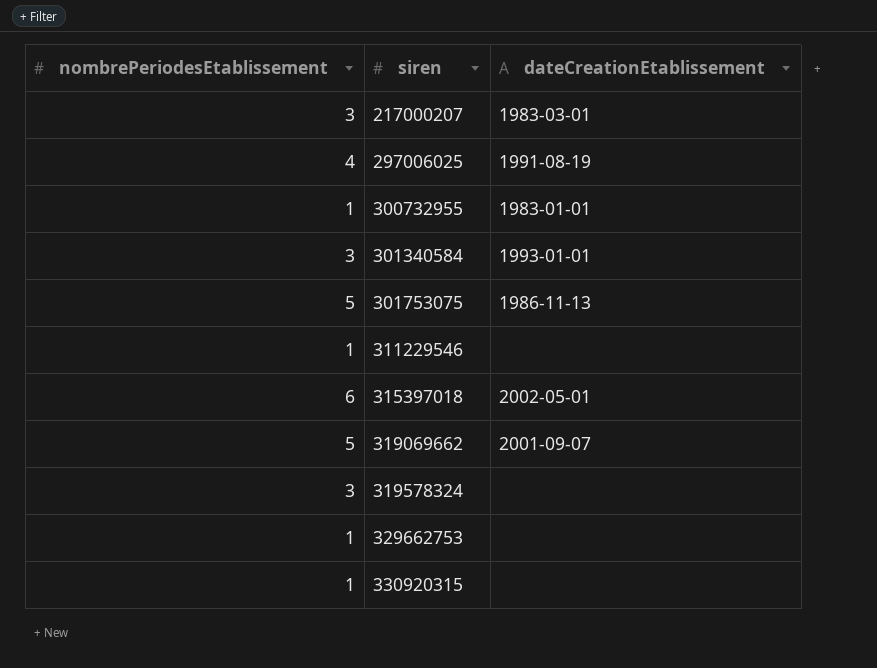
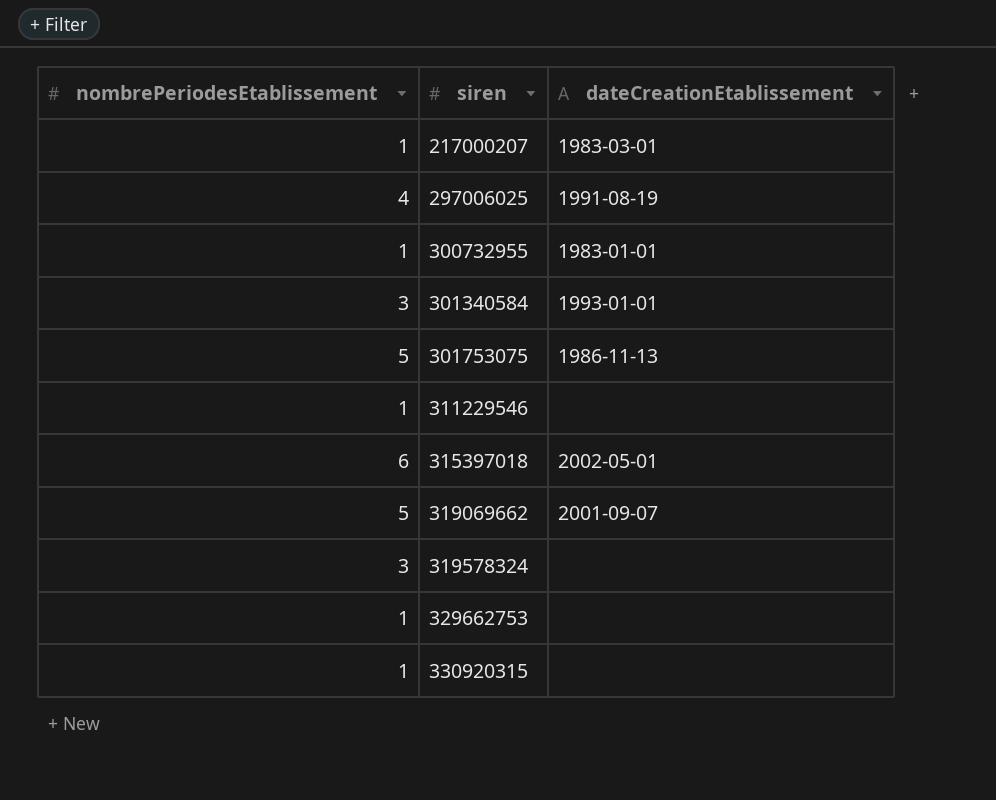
217000207 | nombrePeriodesEtablissement: 3 -> 1

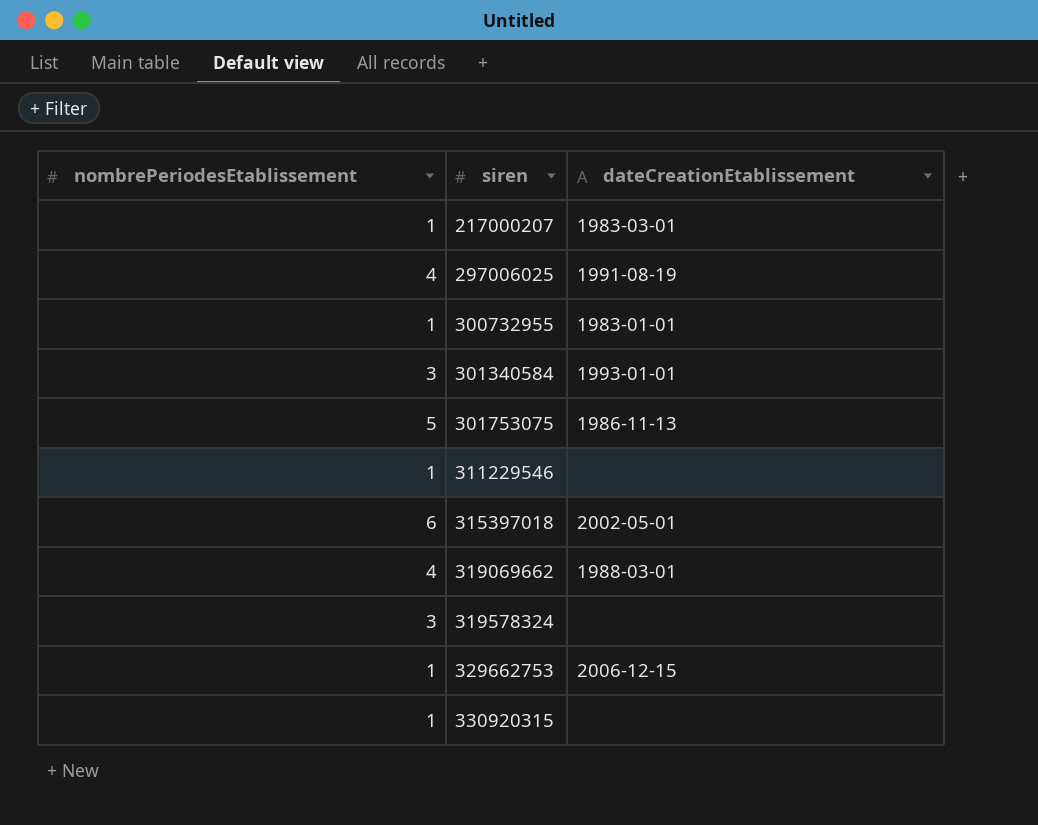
319069662 | nombrePeriodesEtablissement: 5 -> 4
319069662 | dateCreationEtablissement: 2001-09-07 -> 1988-03-01
329662753 | dateCreationEtablissement: none -> 2006-12-15

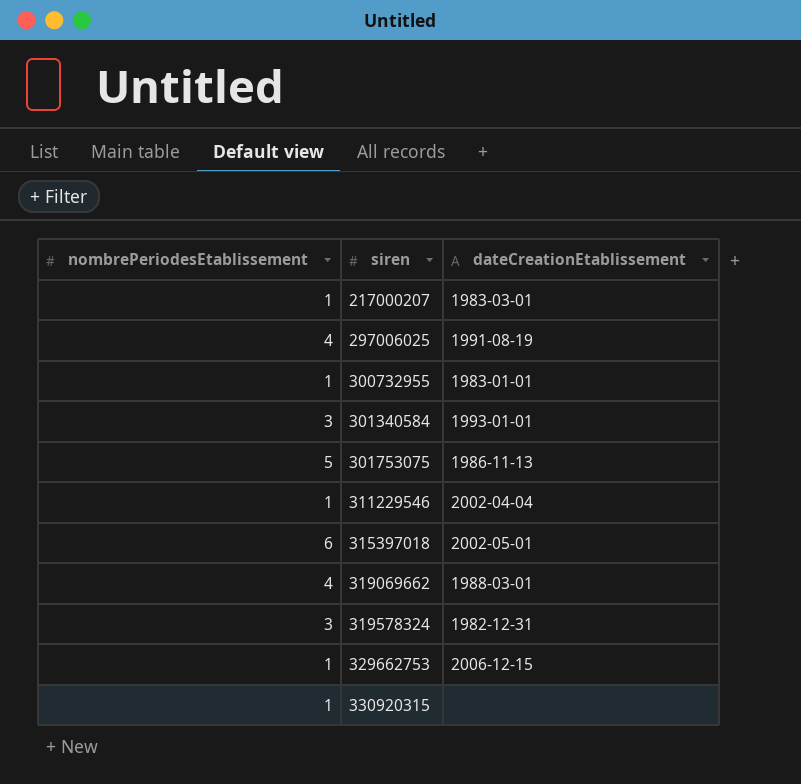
311229546 | dateCreationEtablissement: none -> 2002-04-04
319578324 | dateCreationEtablissement: none -> 1982-12-31

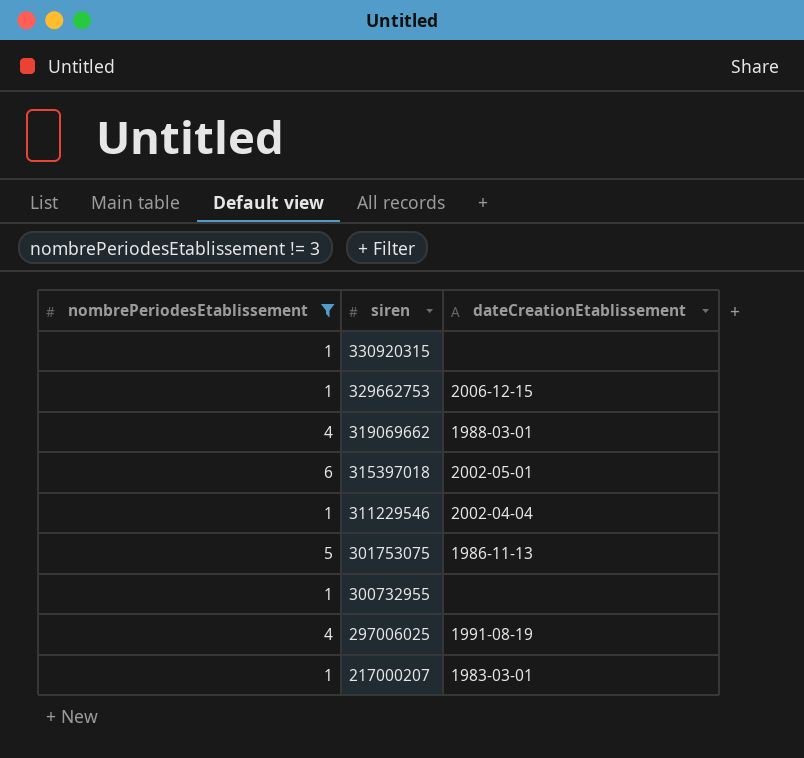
filter: none -> nombrePeriodesEtablissement != 3
row order: siren ascending -> siren descending
300732955 | dateCreationEtablissement: 1983-01-01 -> none

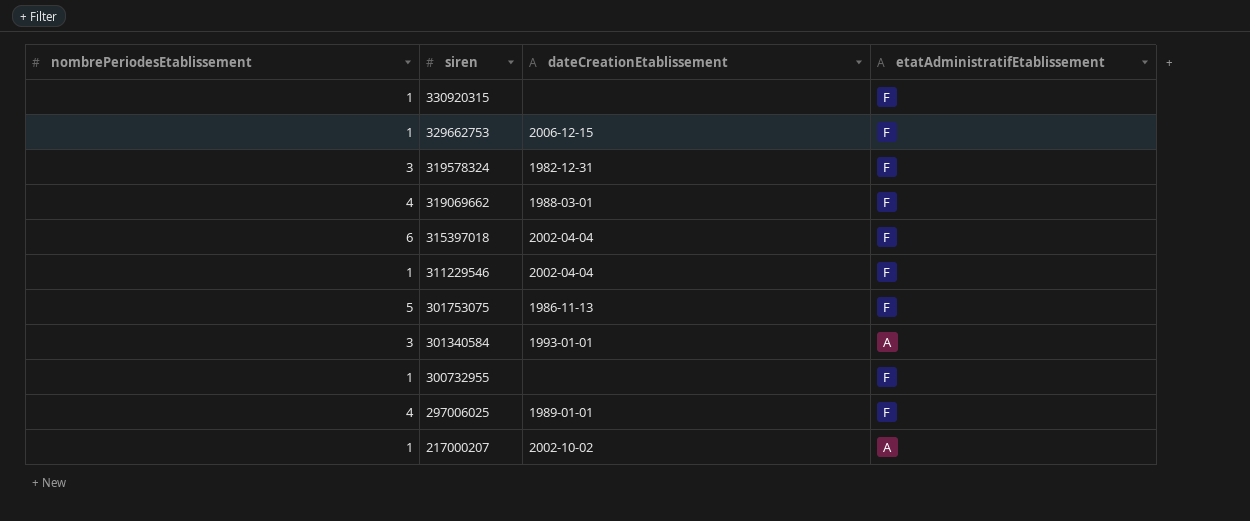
filter: nombrePeriodesEtablissement != 3 -> none
column etatAdministratifEtablissement | position: none -> 4
315397018 | dateCreationEtablissement: 2002-05-01 -> 2002-04-04
297006025 | dateCreationEtablissement: 1991-08-19 -> 1989-01-01
217000207 | dateCreationEtablissement: 1983-03-01 -> 2002-10-02

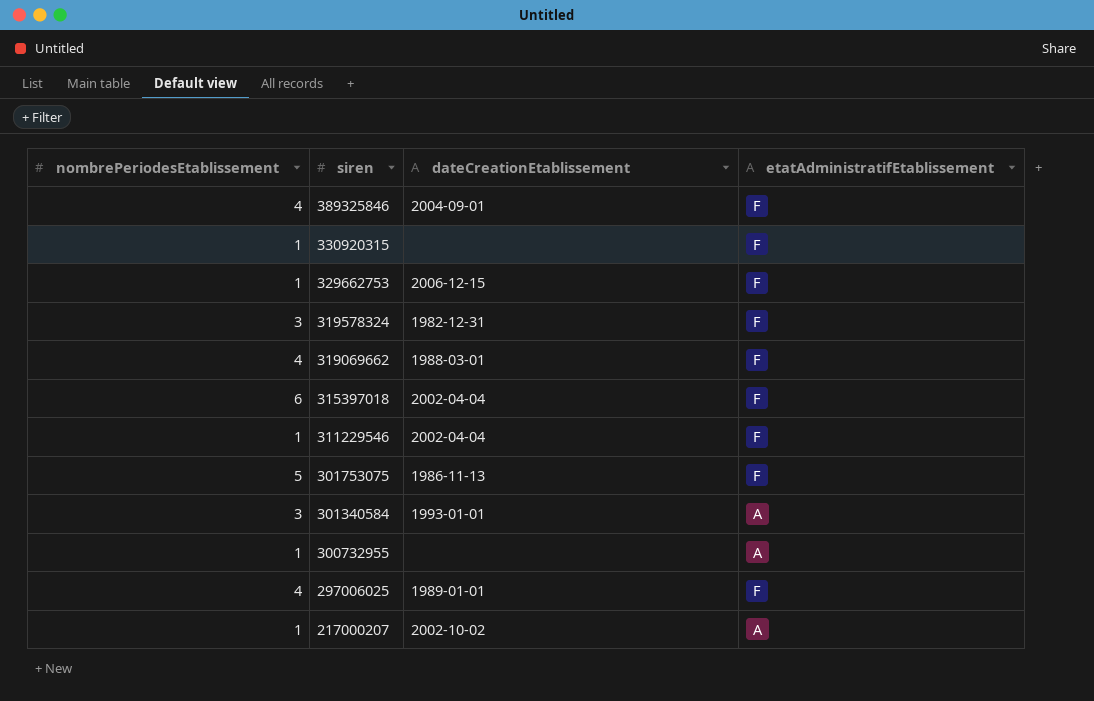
row 389325846: none -> 4 | 2004-09-01 | F
300732955 | etatAdministratifEtablissement: F -> A

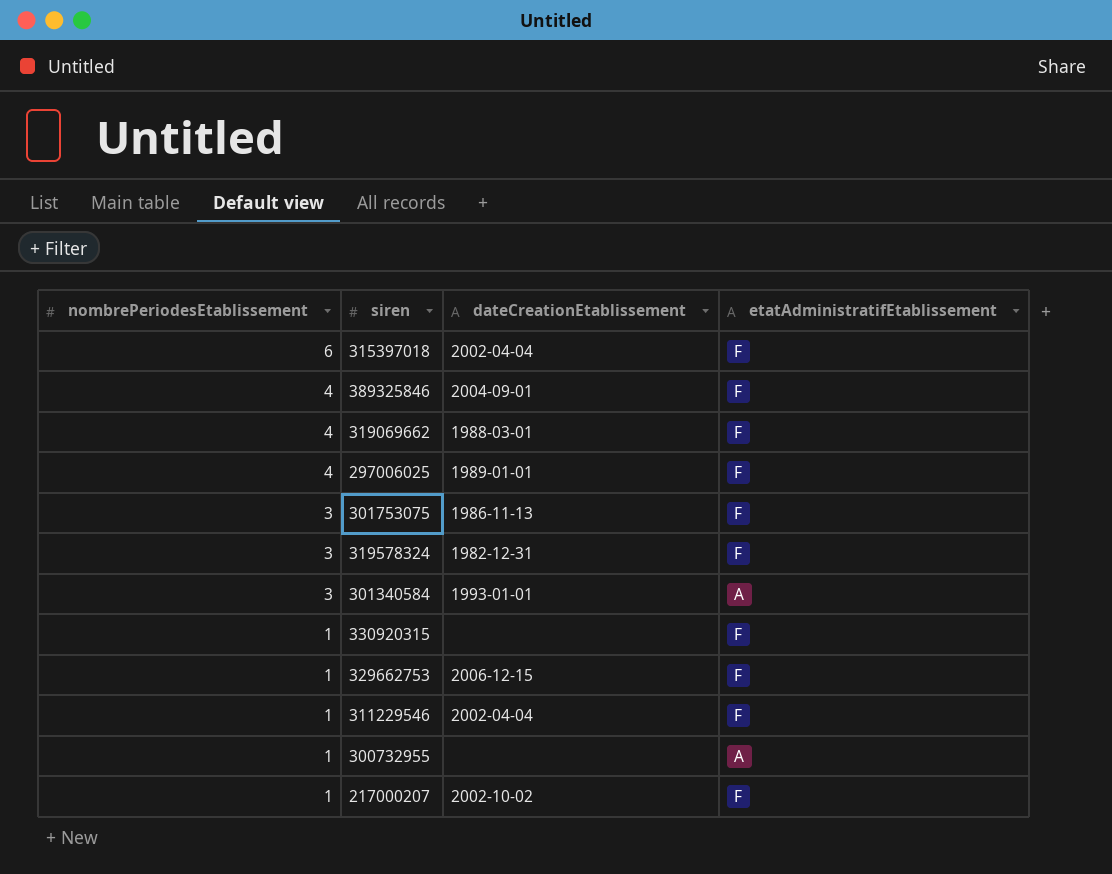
row order: siren descending -> nombrePeriodesEtablissement descending
301753075 | nombrePeriodesEtablissement: 5 -> 3
217000207 | etatAdministratifEtablissement: A -> F

